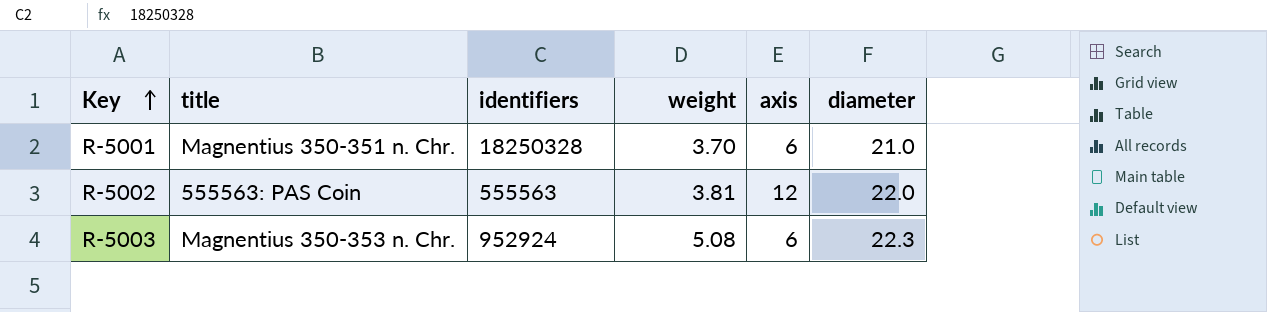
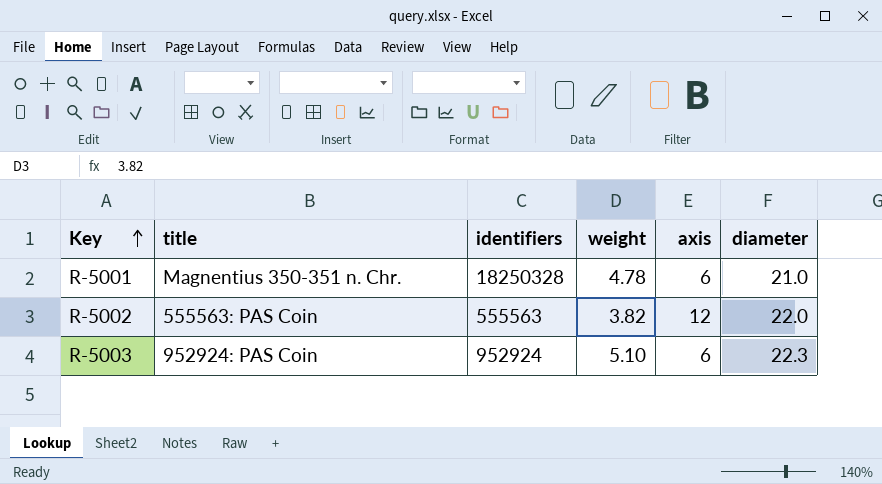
R-5001 | weight: 3.70 -> 4.78
R-5002 | weight: 3.81 -> 3.82
R-5003 | title: Magnentius 350-353 n. Chr. -> 952924: PAS Coin
R-5003 | weight: 5.08 -> 5.10

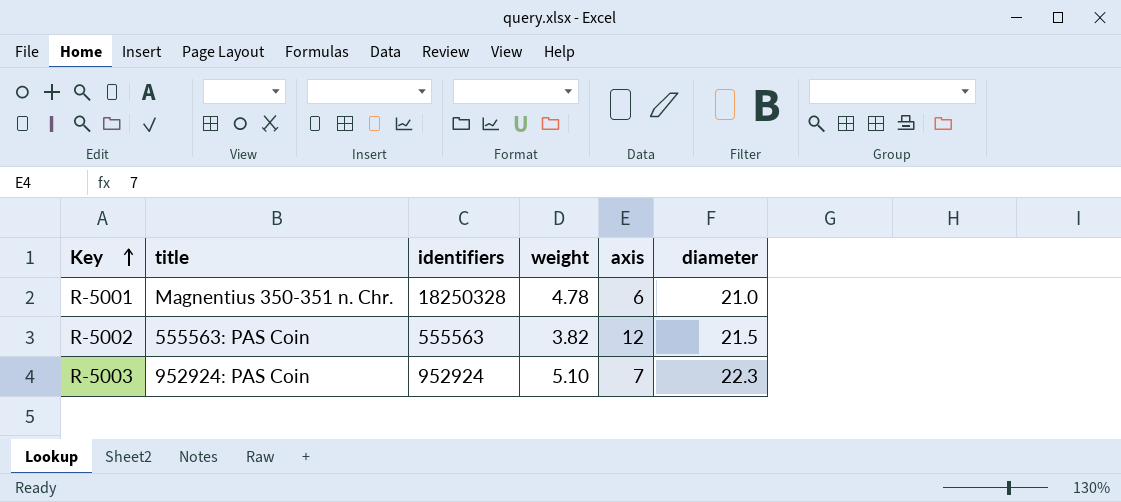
R-5002 | diameter: 22.0 -> 21.5
R-5003 | axis: 6 -> 7

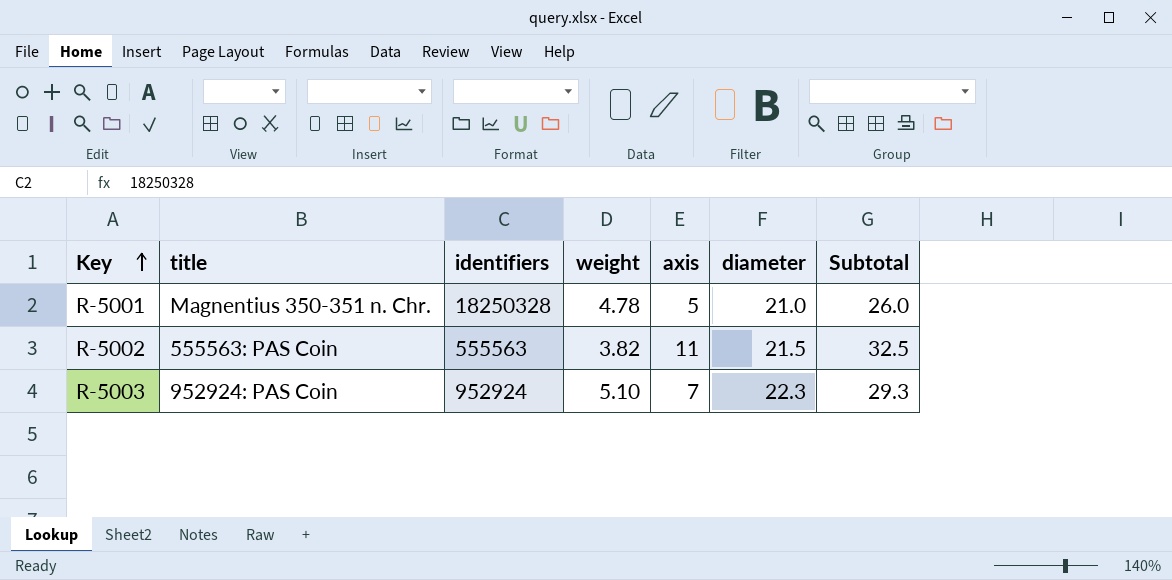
column Subtotal | formula: none -> [axis] + [diameter]
R-5001 | axis: 6 -> 5
R-5002 | axis: 12 -> 11

